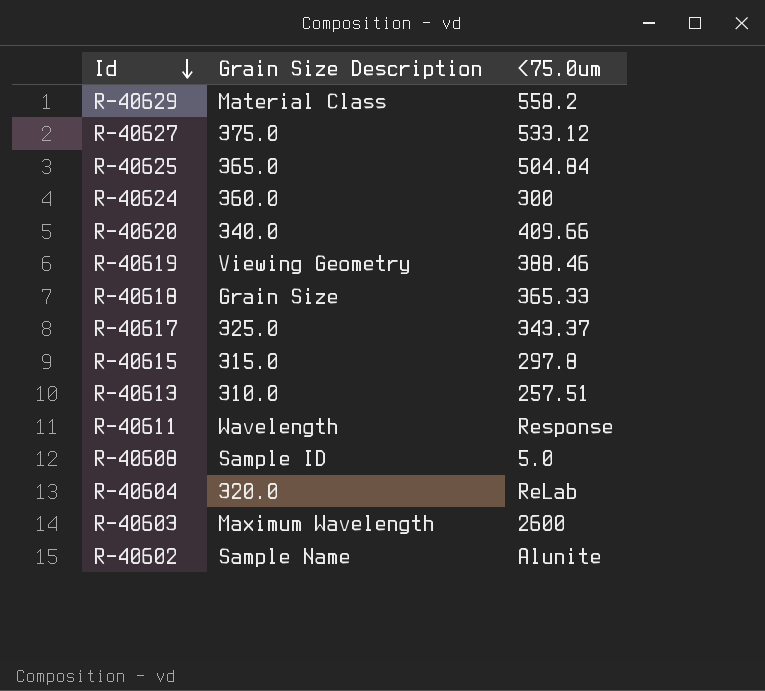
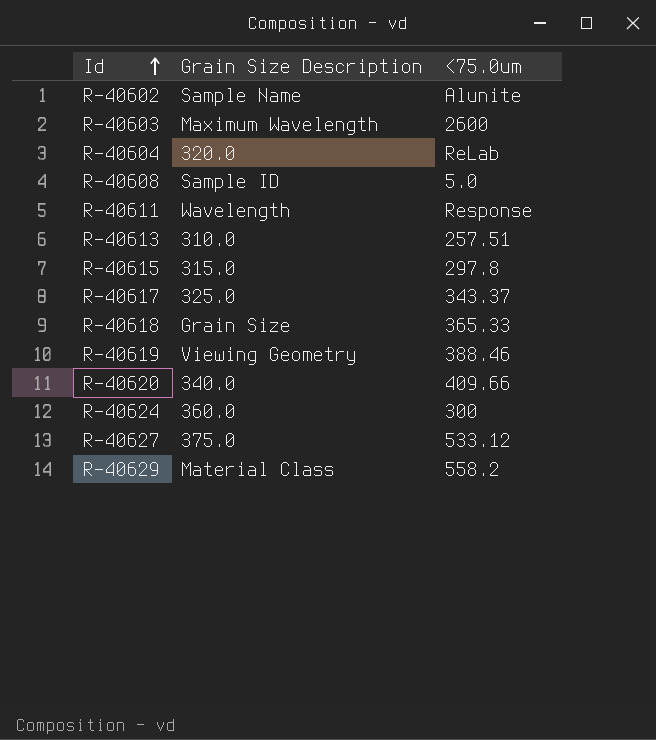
row order: Id descending -> Id ascending
row R-40625: 365.0 | 504.84 -> none

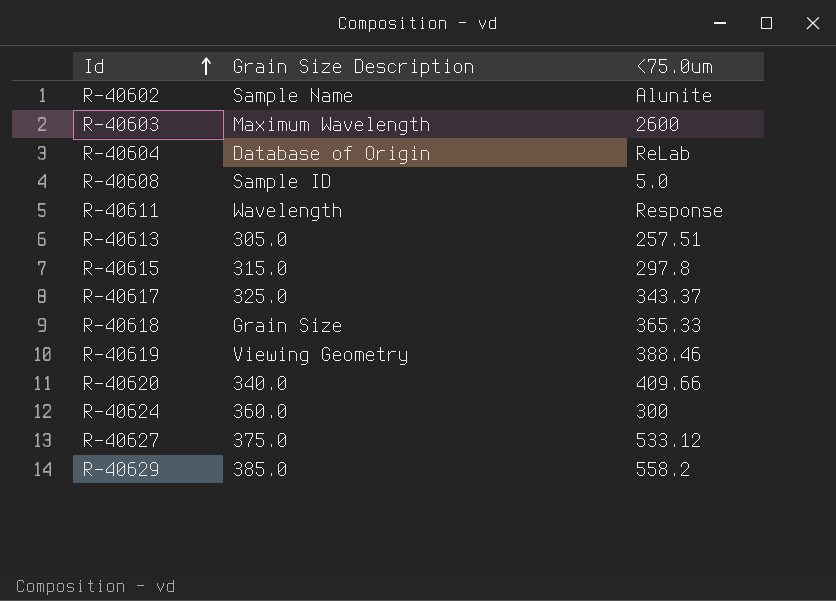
R-40604 | Grain Size Description: 320.0 -> Database of Origin
R-40613 | Grain Size Description: 310.0 -> 305.0
R-40629 | Grain Size Description: Material Class -> 385.0

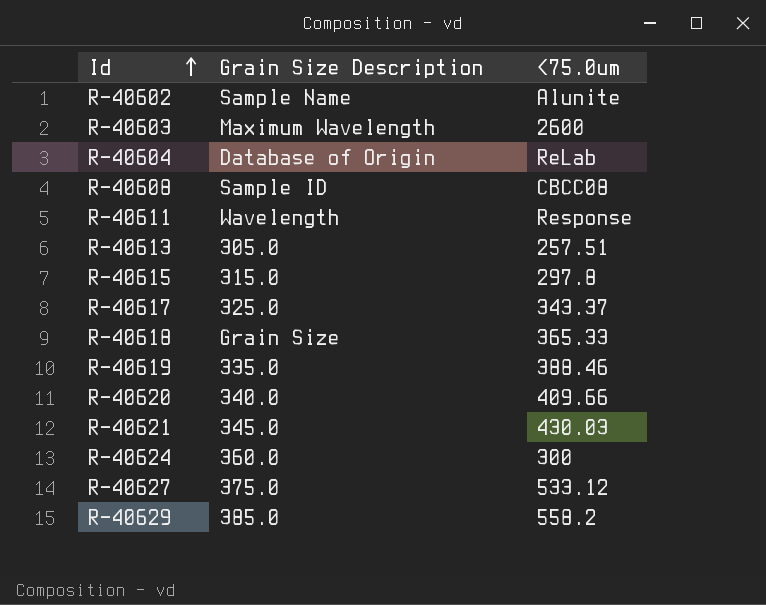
R-40608 | <75.0um: 5.0 -> CBCC08
R-40619 | Grain Size Description: Viewing Geometry -> 335.0
row R-40621: none -> 345.0 | 430.03

